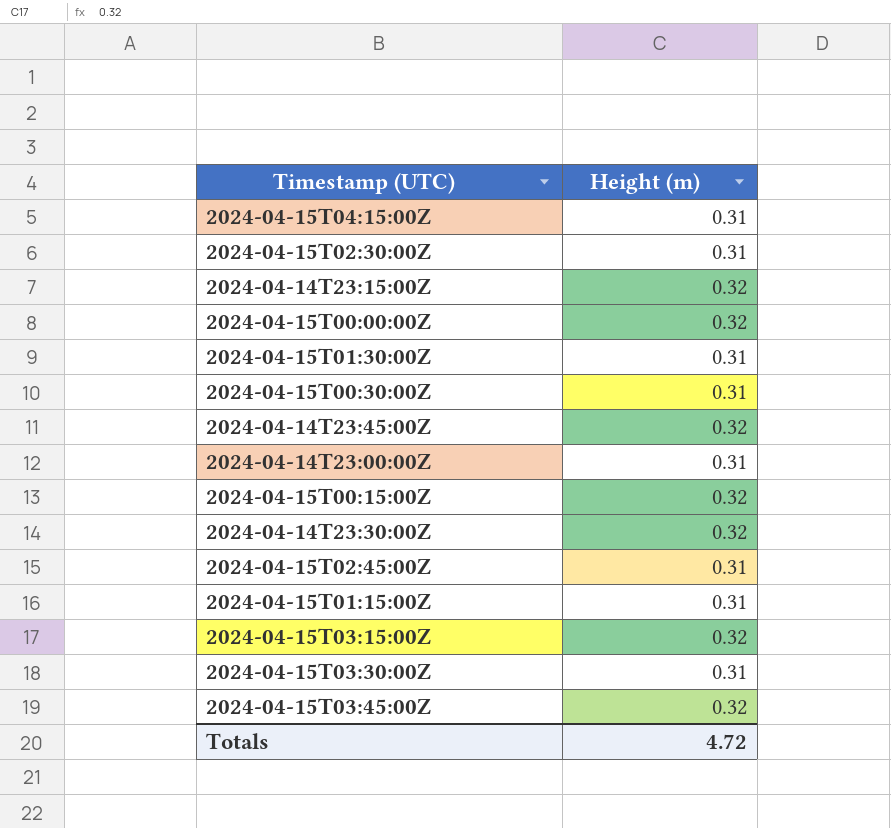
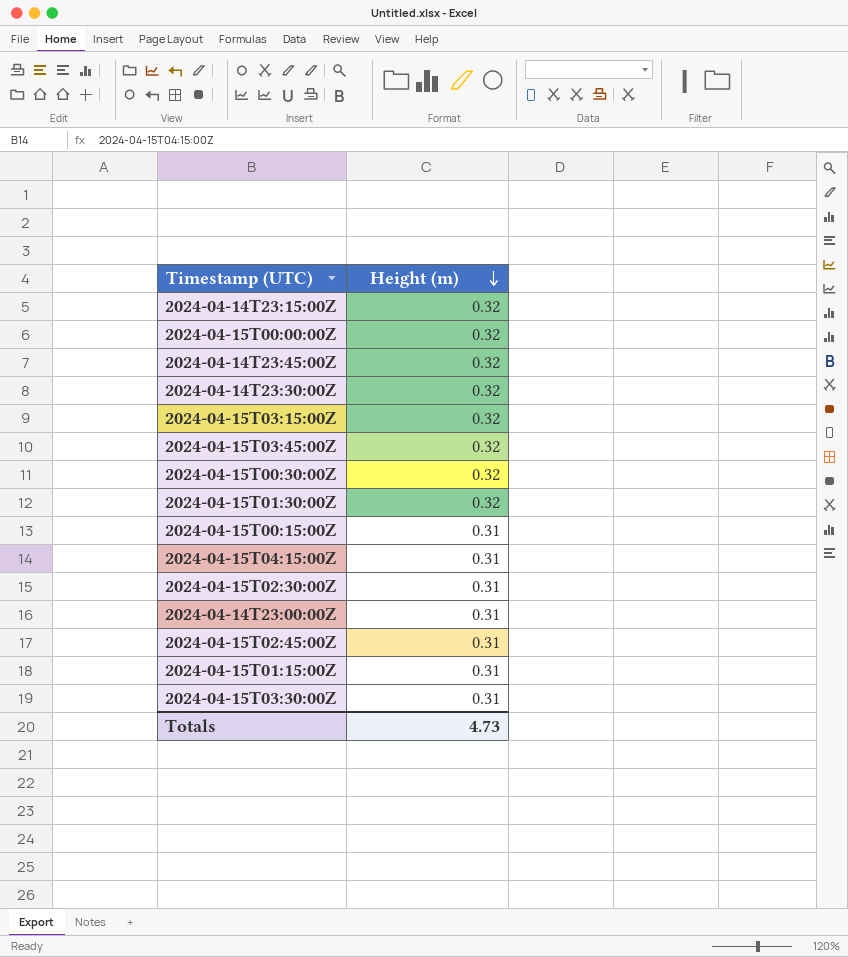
row order: none -> Height (m) descending
2024-04-15T00:30:00Z | Height (m): 0.31 -> 0.32
2024-04-15T01:30:00Z | Height (m): 0.31 -> 0.32
2024-04-15T00:15:00Z | Height (m): 0.32 -> 0.31
Totals | Height (m): 4.72 -> 4.73

